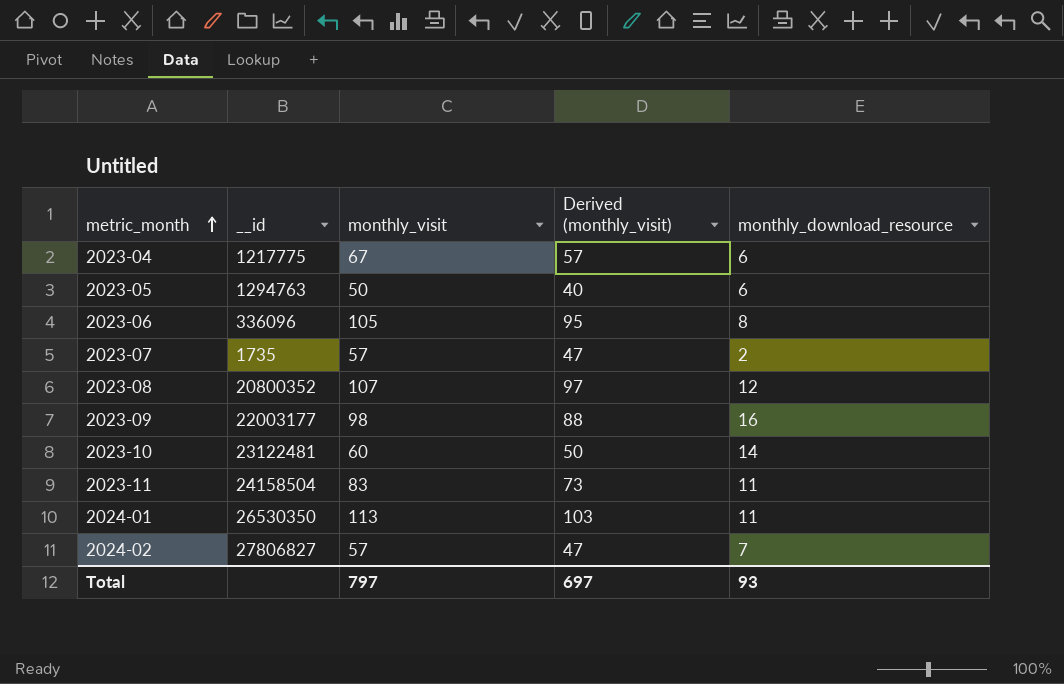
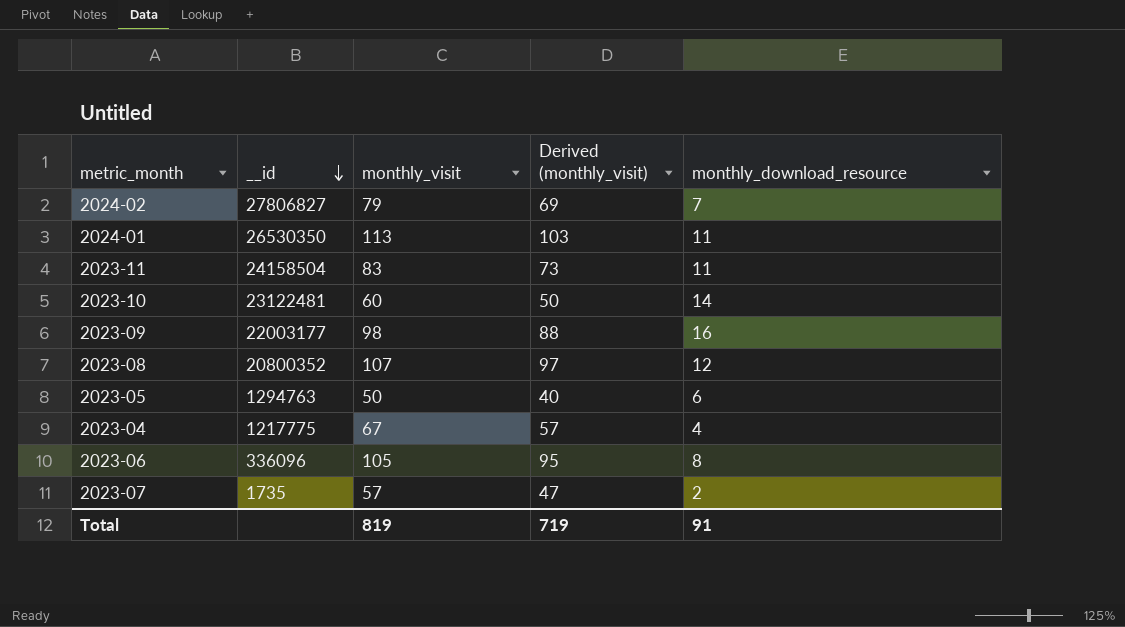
row order: metric_month ascending -> __id descending
2024-02 | monthly_visit: 57 -> 79
2024-02 | Derived (monthly_visit): 47 -> 69
2023-04 | monthly_download_resource: 6 -> 4
Total | monthly_visit: 797 -> 819
Total | Derived (monthly_visit): 697 -> 719
Total | monthly_download_resource: 93 -> 91

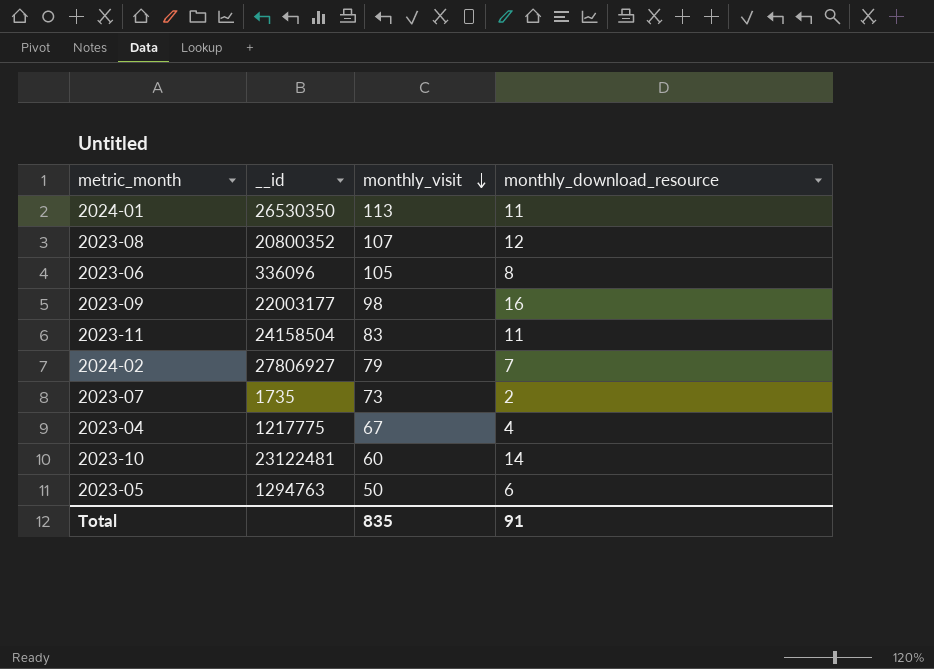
row order: __id descending -> monthly_visit descending
column Derived (monthly_visit) | formula: [monthly_visit] - 10 -> none
2024-02 | __id: 27806827 -> 27806927
2023-07 | monthly_visit: 57 -> 73
Total | monthly_visit: 819 -> 835

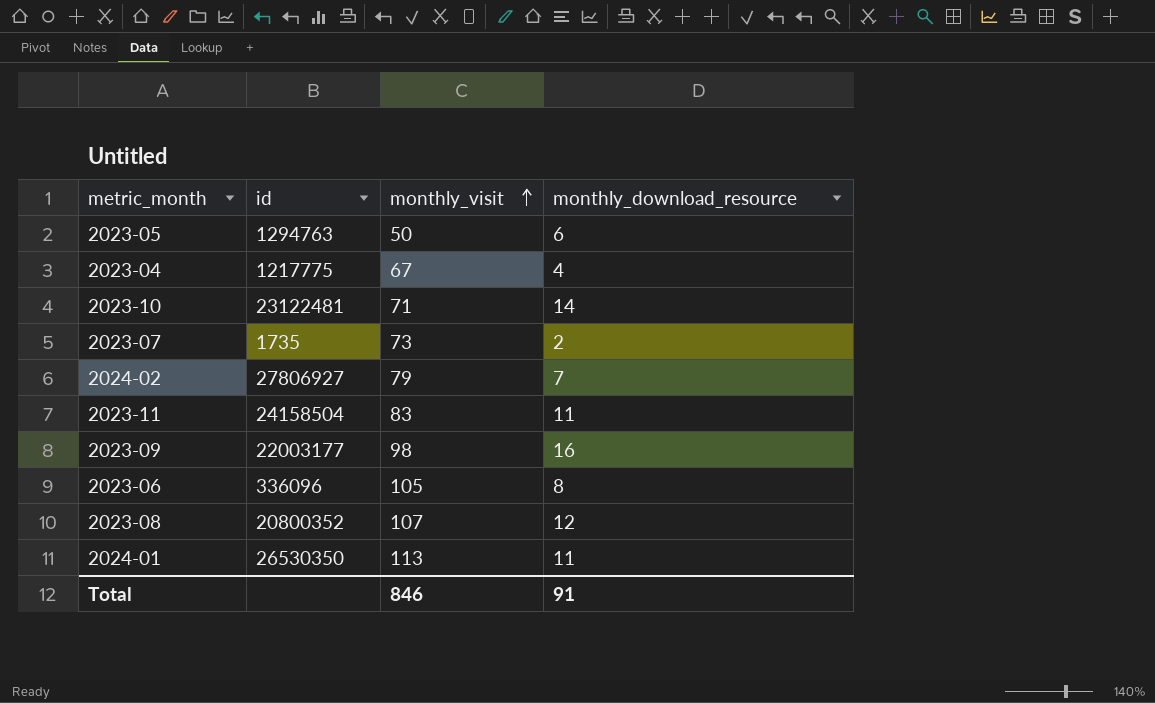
row order: monthly_visit descending -> monthly_visit ascending
column name: __id -> id
2023-10 | monthly_visit: 60 -> 71
Total | monthly_visit: 835 -> 846

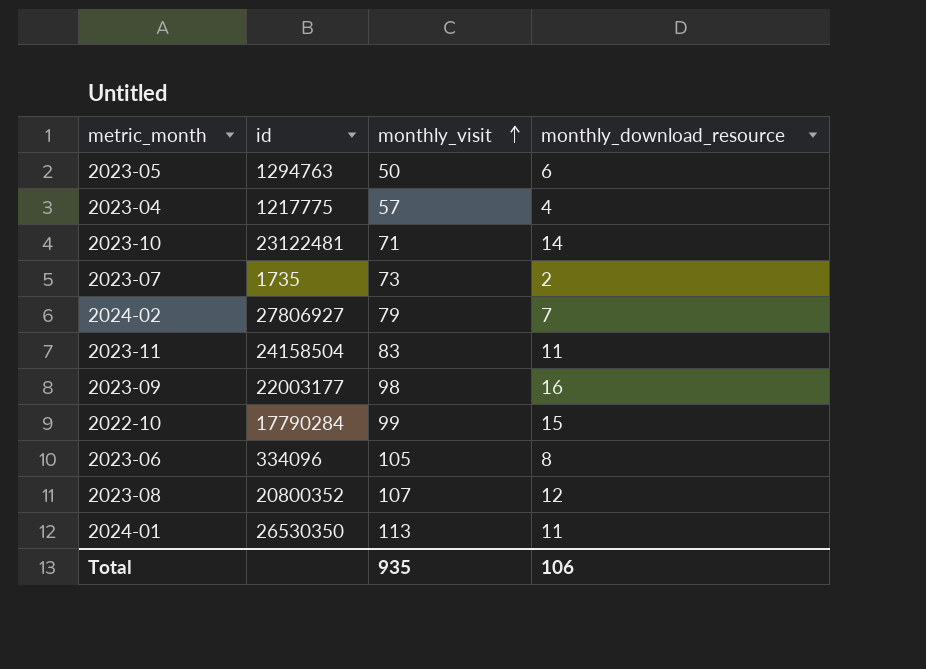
2023-04 | monthly_visit: 67 -> 57
row 2022-10: none -> 17790284 | 99 | 15
2023-06 | id: 336096 -> 334096
Total | monthly_visit: 846 -> 935
Total | monthly_download_resource: 91 -> 106

